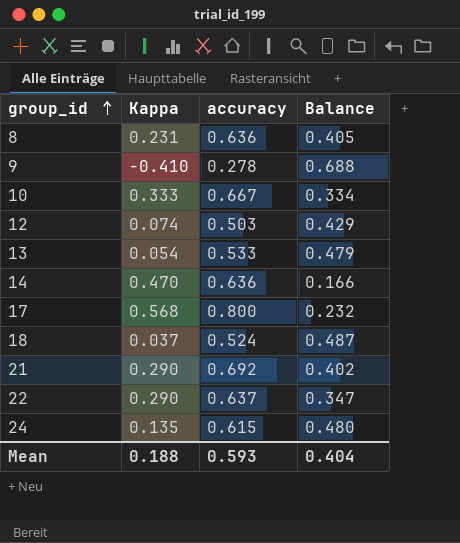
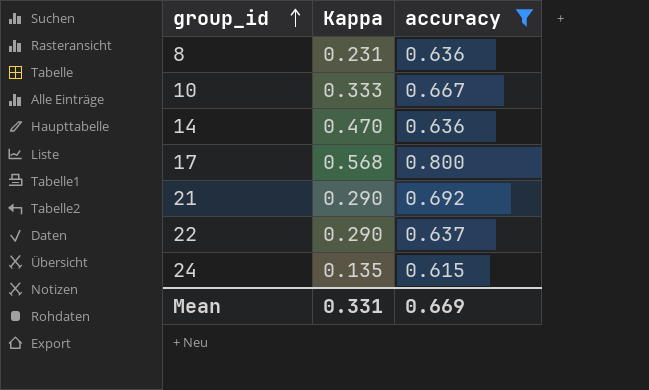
filter: none -> accuracy >= 0.615
column Balance | formula: [accuracy] - [Kappa] -> none
Mean | Kappa: 0.188 -> 0.331
Mean | accuracy: 0.593 -> 0.669

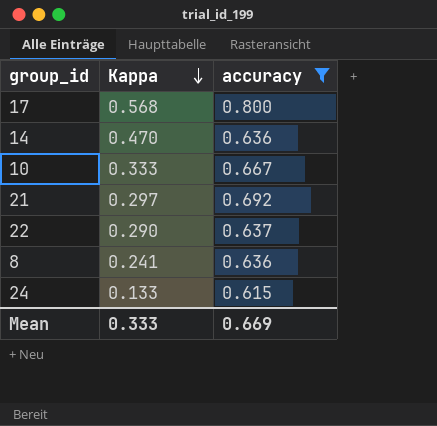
row order: group_id ascending -> Kappa descending
21 | Kappa: 0.290 -> 0.297
8 | Kappa: 0.231 -> 0.241
24 | Kappa: 0.135 -> 0.133
Mean | Kappa: 0.331 -> 0.333

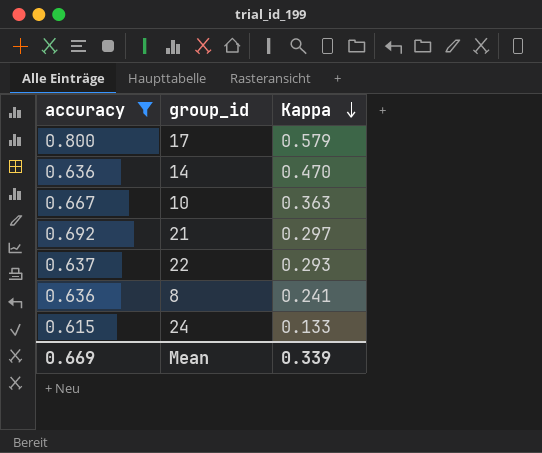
column accuracy | position: 3 -> 1
17 | Kappa: 0.568 -> 0.579
10 | Kappa: 0.333 -> 0.363
22 | Kappa: 0.290 -> 0.293
Mean | Kappa: 0.333 -> 0.339

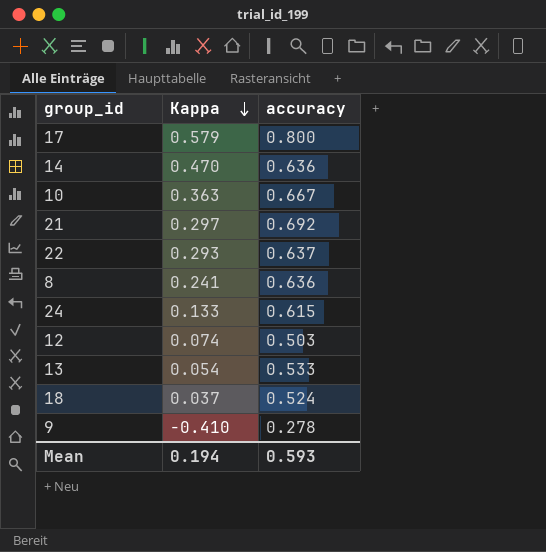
filter: accuracy >= 0.615 -> none
column accuracy | position: 1 -> 3
Mean | Kappa: 0.339 -> 0.194
Mean | accuracy: 0.669 -> 0.593

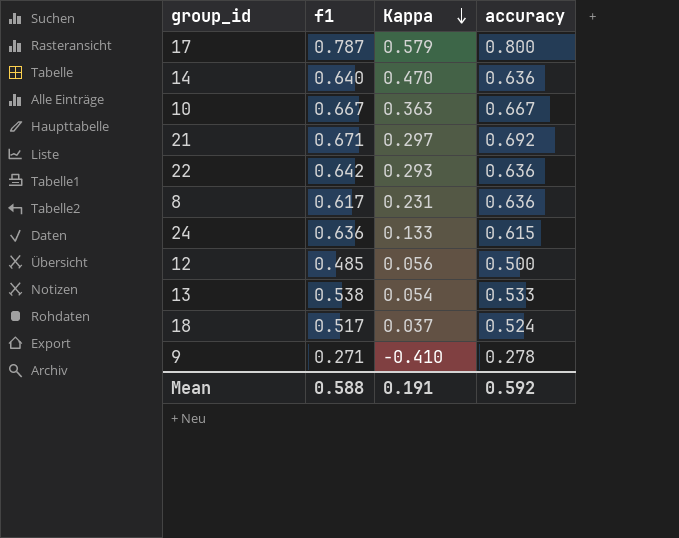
column f1 | position: none -> 2
22 | accuracy: 0.637 -> 0.636
8 | Kappa: 0.241 -> 0.231
12 | Kappa: 0.074 -> 0.056
12 | accuracy: 0.503 -> 0.500
Mean | Kappa: 0.194 -> 0.191
Mean | accuracy: 0.593 -> 0.592

